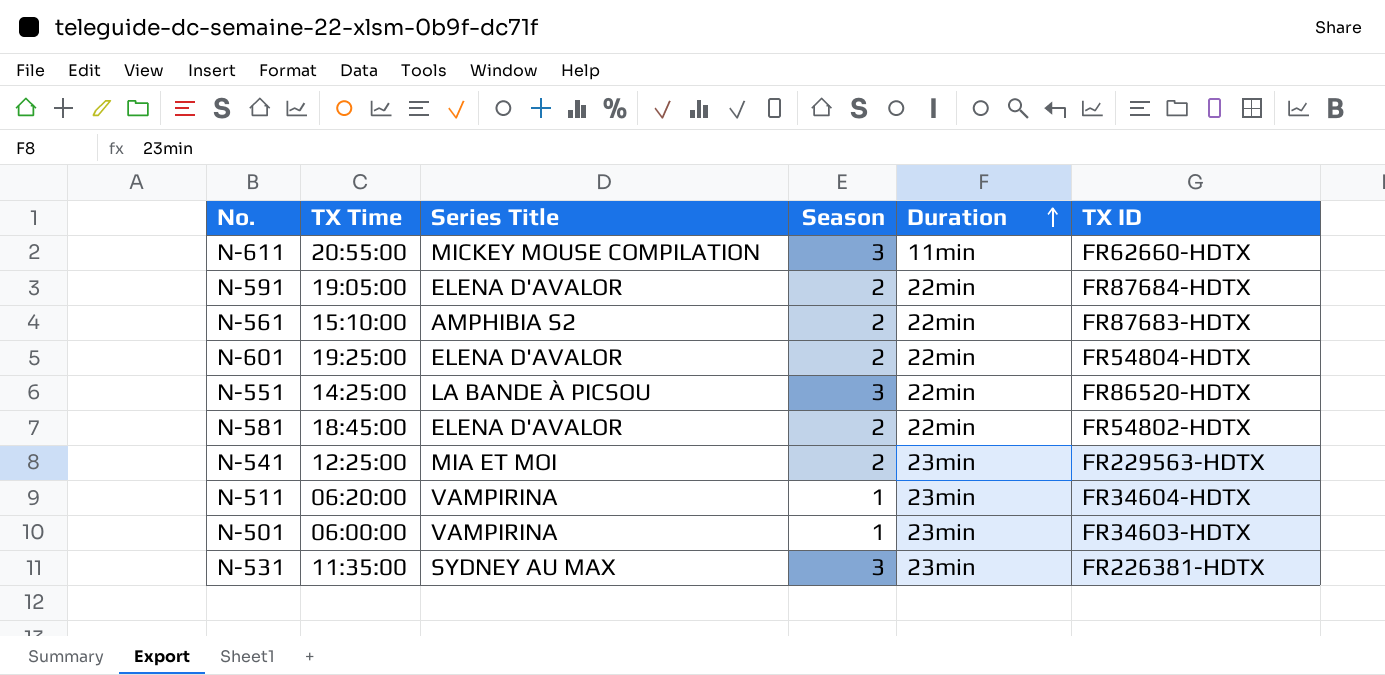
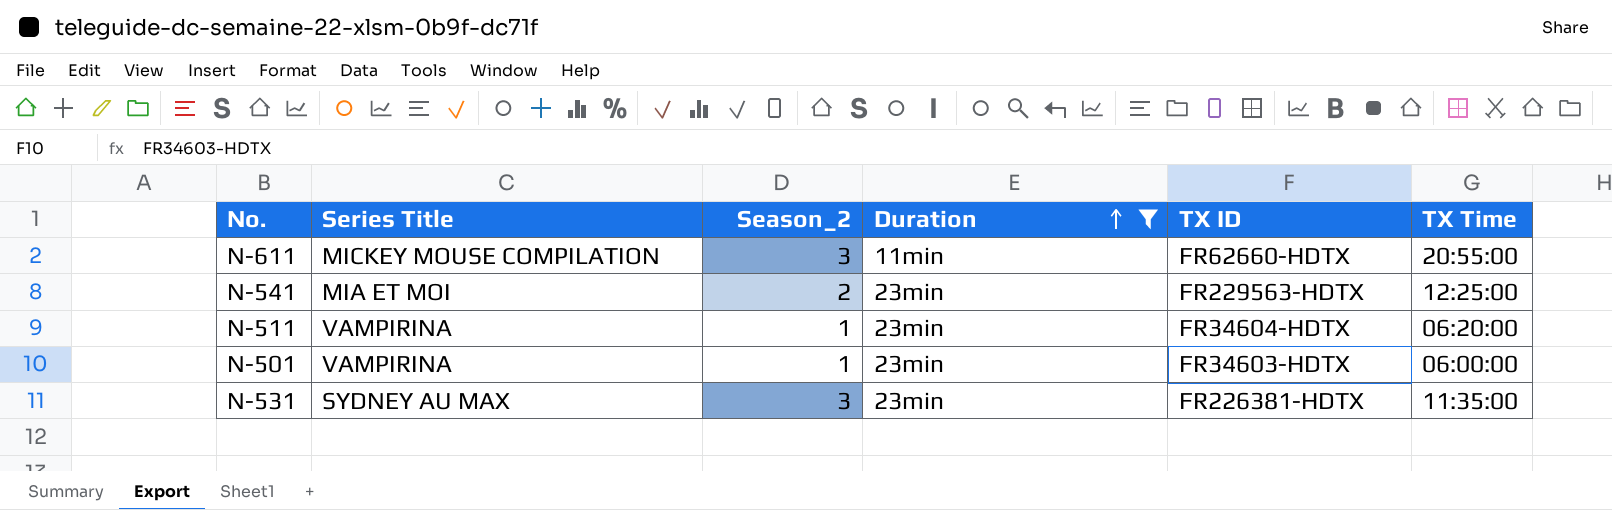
filter: none -> Duration != 22min
column name: Season -> Season_2
column TX Time | position: 2 -> 6

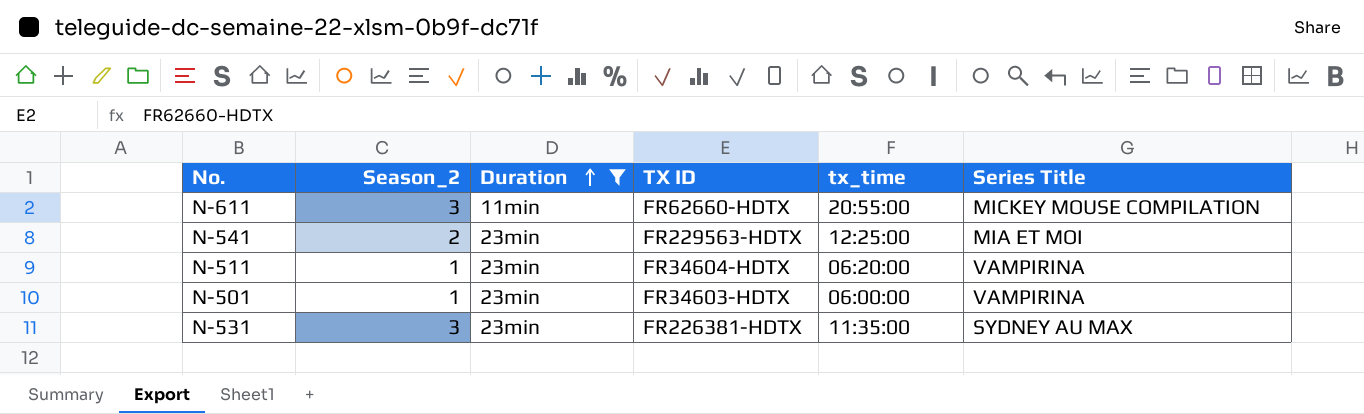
column name: TX Time -> tx_time
column Series Title | position: 2 -> 6

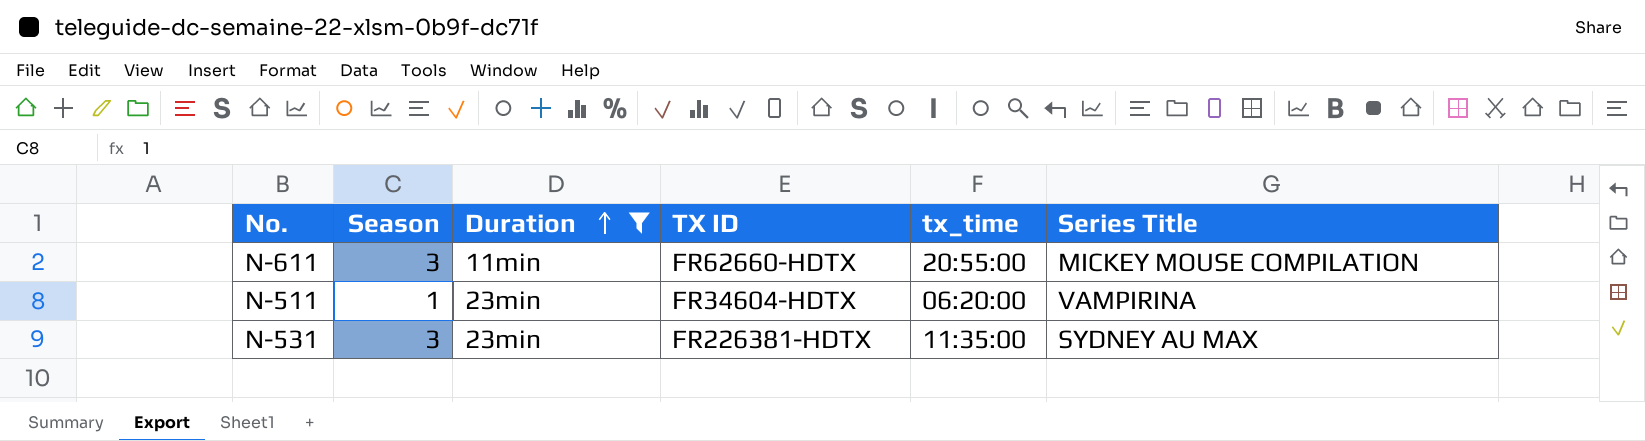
column name: Season_2 -> Season
row N-541: 2 | 23min | FR229563-HDTX | 12:25:00 | MIA ET MOI -> none
row N-501: 1 | 23min | FR34603-HDTX | 06:00:00 | VAMPIRINA -> none

